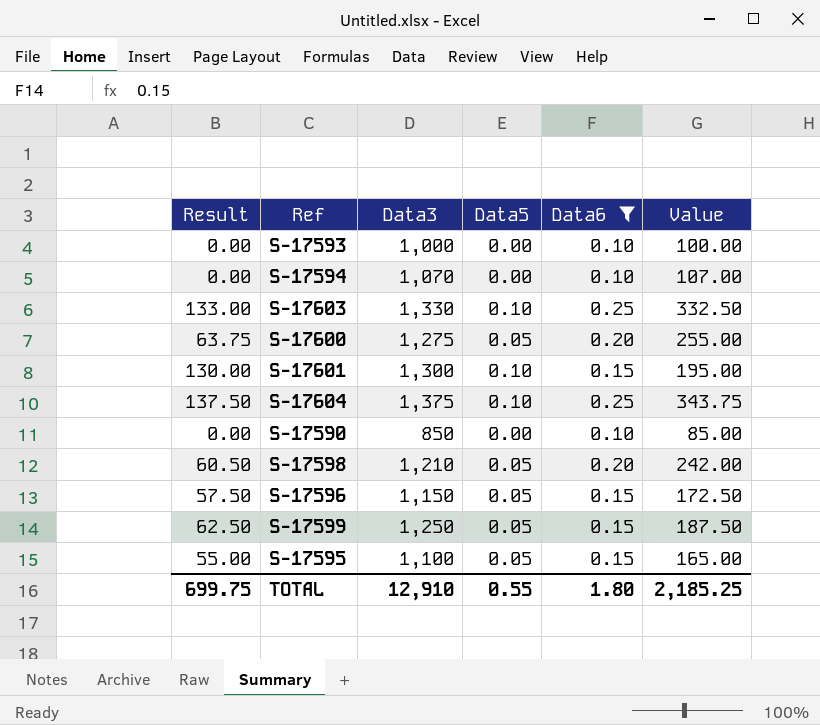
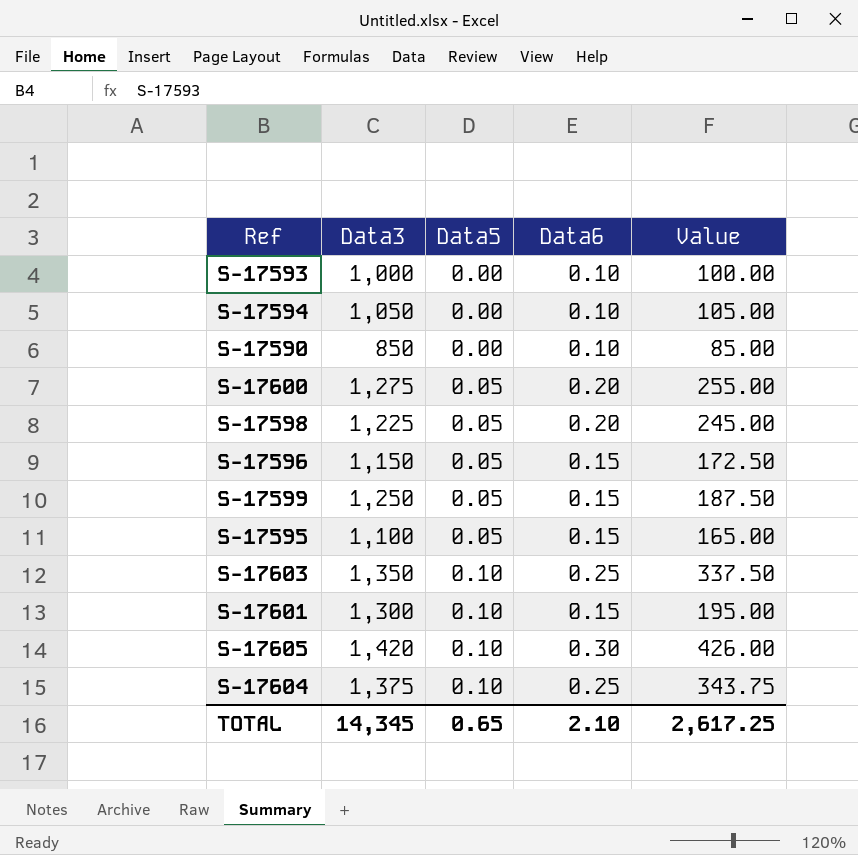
filter: Data6 != 0.30 -> none
row order: none -> Data5 ascending
column Result | formula: [Data3] * [Data5] -> none
S-17594 | Data3: 1,070 -> 1,050
S-17594 | Value: 107.00 -> 105.00
S-17598 | Data3: 1,210 -> 1,225
S-17598 | Value: 242.00 -> 245.00
S-17603 | Data3: 1,330 -> 1,350
S-17603 | Value: 332.50 -> 337.50
TOTAL | Data3: 12,910 -> 14,345
TOTAL | Data5: 0.55 -> 0.65
TOTAL | Data6: 1.80 -> 2.10
TOTAL | Value: 2,185.25 -> 2,617.25

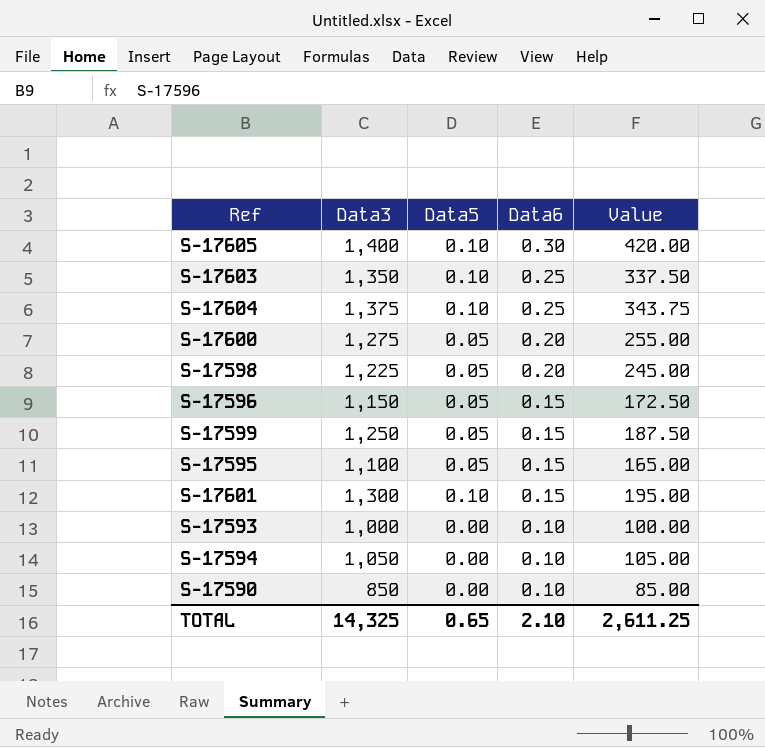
row order: Data5 ascending -> Data6 descending
S-17605 | Data3: 1,420 -> 1,400
S-17605 | Value: 426.00 -> 420.00
TOTAL | Data3: 14,345 -> 14,325
TOTAL | Value: 2,617.25 -> 2,611.25

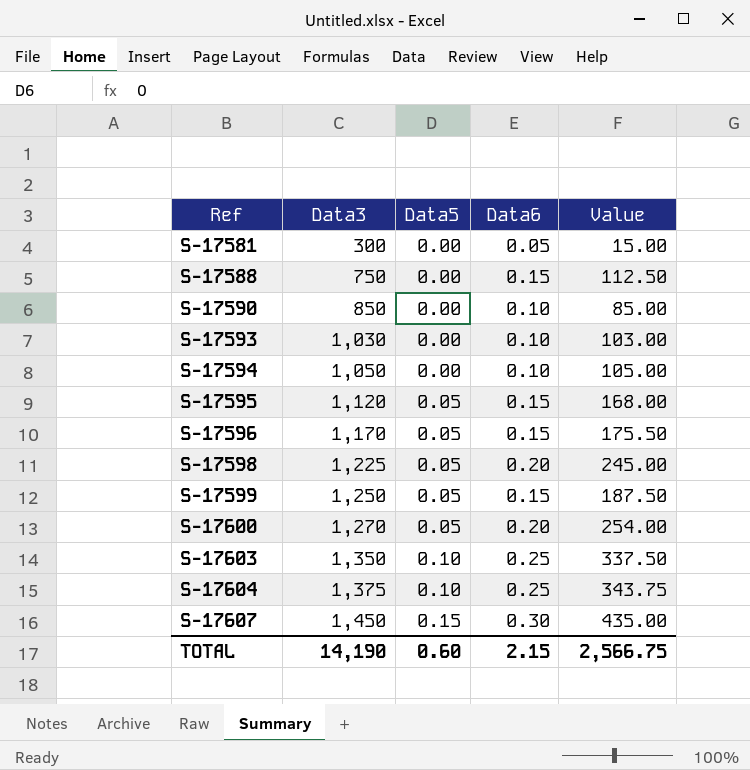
row order: Data6 descending -> Ref ascending
row S-17605: 1,400 | 0.10 | 0.30 | 420.00 -> none
row S-17601: 1,300 | 0.10 | 0.15 | 195.00 -> none
row S-17581: none -> 300 | 0.00 | 0.05 | 15.00
row S-17588: none -> 750 | 0.00 | 0.15 | 112.50
S-17593 | Data3: 1,000 -> 1,030
S-17593 | Value: 100.00 -> 103.00
S-17595 | Data3: 1,100 -> 1,120
S-17595 | Value: 165.00 -> 168.00
S-17596 | Data3: 1,150 -> 1,170
S-17596 | Value: 172.50 -> 175.50
S-17600 | Data3: 1,275 -> 1,270
S-17600 | Value: 255.00 -> 254.00
row S-17607: none -> 1,450 | 0.15 | 0.30 | 435.00
TOTAL | Data3: 14,325 -> 14,190
TOTAL | Data5: 0.65 -> 0.60
TOTAL | Data6: 2.10 -> 2.15
TOTAL | Value: 2,611.25 -> 2,566.75

